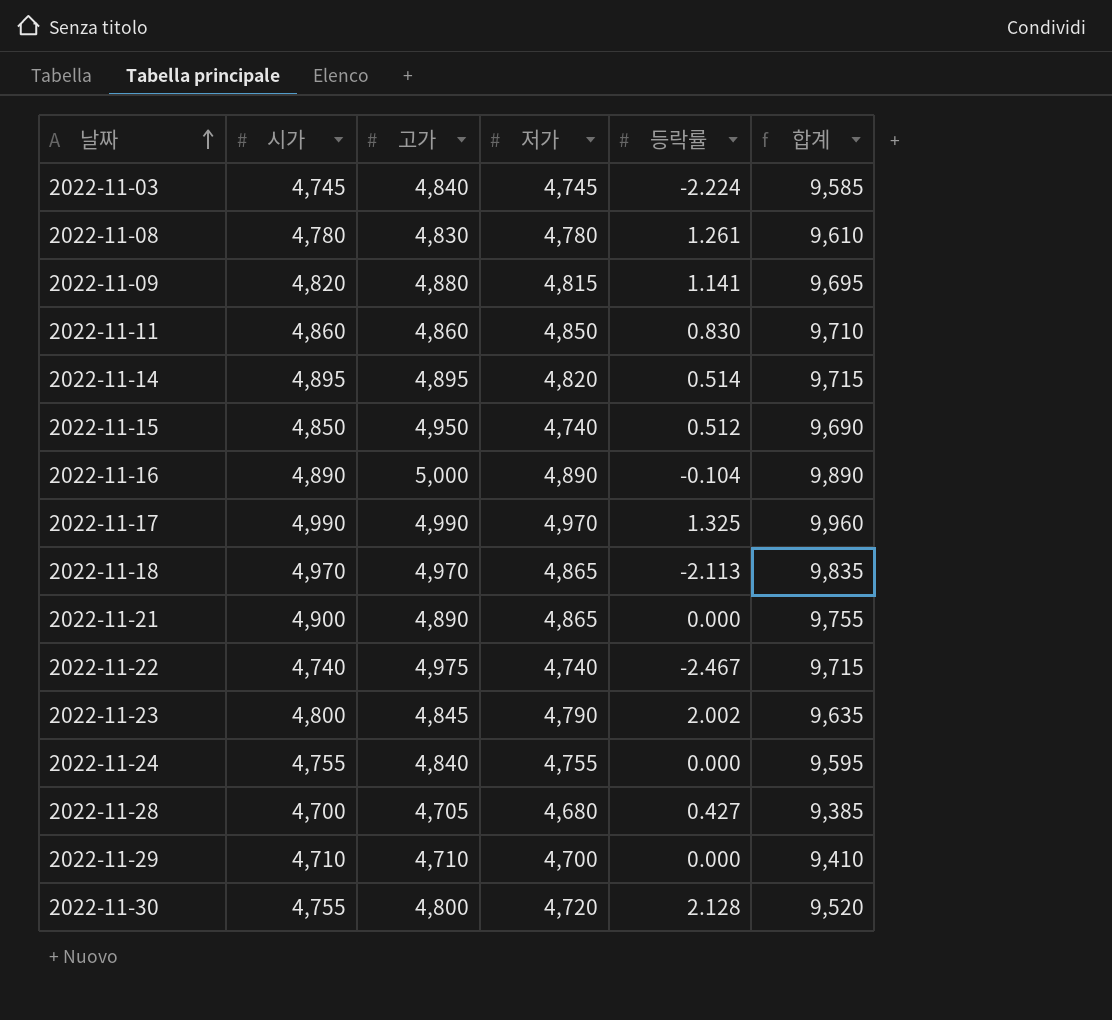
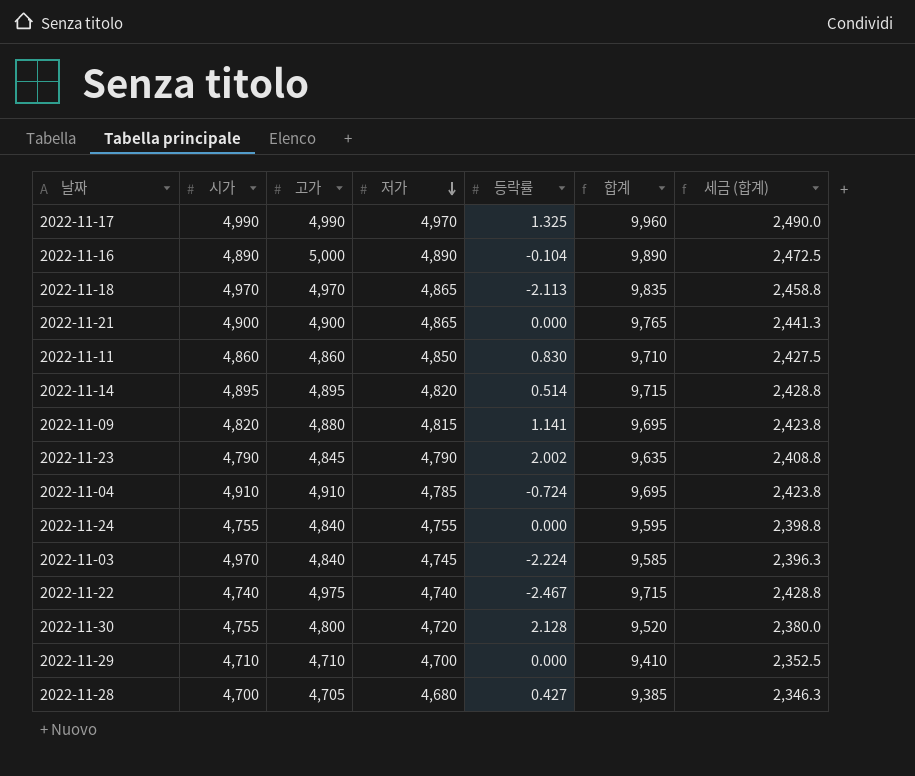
row order: 날짜 ascending -> 저가 descending
column 세금 (합계) | formula: none -> [합계] * 0.25
row 2022-11-08: 4,780 | 4,830 | 4,780 | 1.261 | 9,610 -> none
row 2022-11-15: 4,850 | 4,950 | 4,740 | 0.512 | 9,690 -> none
2022-11-21 | 고가: 4,890 -> 4,900
2022-11-21 | 합계: 9,755 -> 9,765
2022-11-23 | 시가: 4,800 -> 4,790
row 2022-11-04: none -> 4,910 | 4,910 | 4,785 | -0.724 | 9,695 | 2,423.8
2022-11-03 | 시가: 4,745 -> 4,970

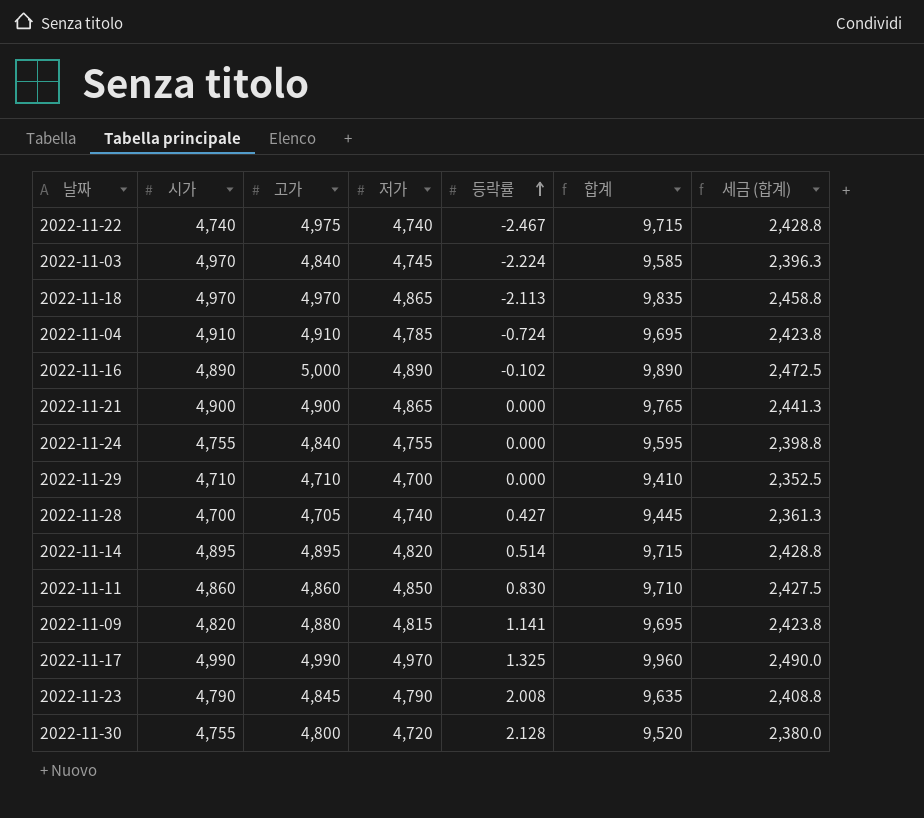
row order: 저가 descending -> 등락률 ascending
2022-11-16 | 등락률: -0.104 -> -0.102
2022-11-28 | 저가: 4,680 -> 4,740
2022-11-28 | 합계: 9,385 -> 9,445
2022-11-28 | 세금 (합계): 2,346.3 -> 2,361.3
2022-11-23 | 등락률: 2.002 -> 2.008

